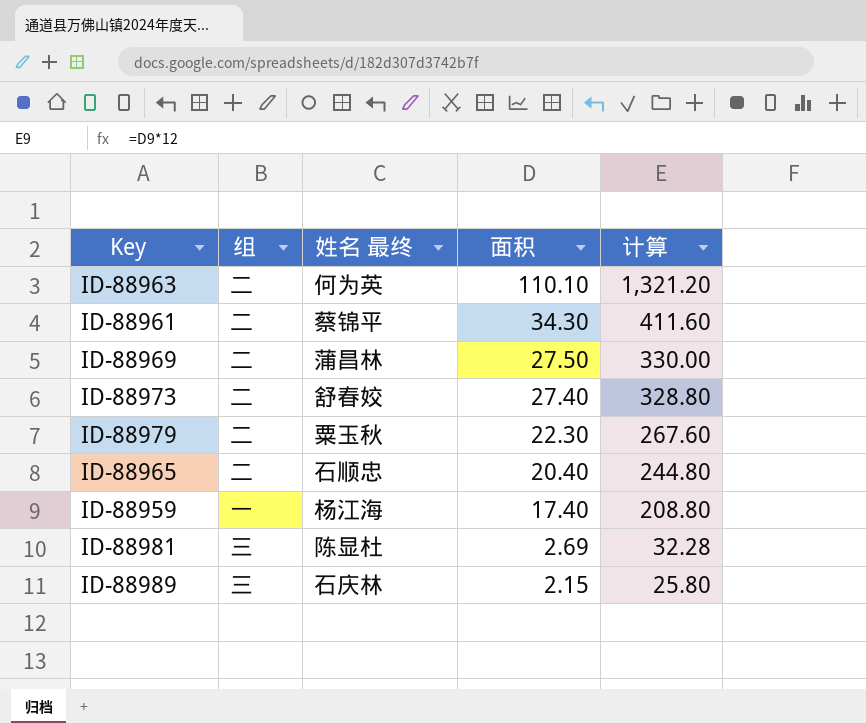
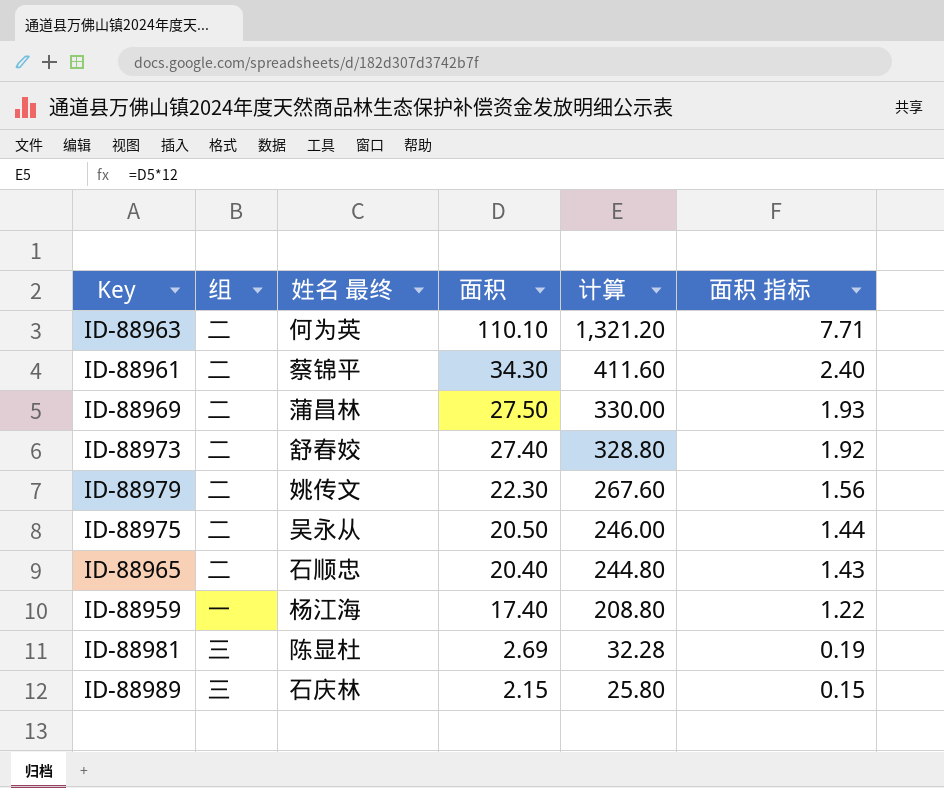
column 面积 指标 | formula: none -> [面积] * 0.07
ID-88979 | 姓名 最终: 粟玉秋 -> 姚传文
row ID-88975: none -> 二 | 吴永从 | 20.50 | 246.00 | 1.44

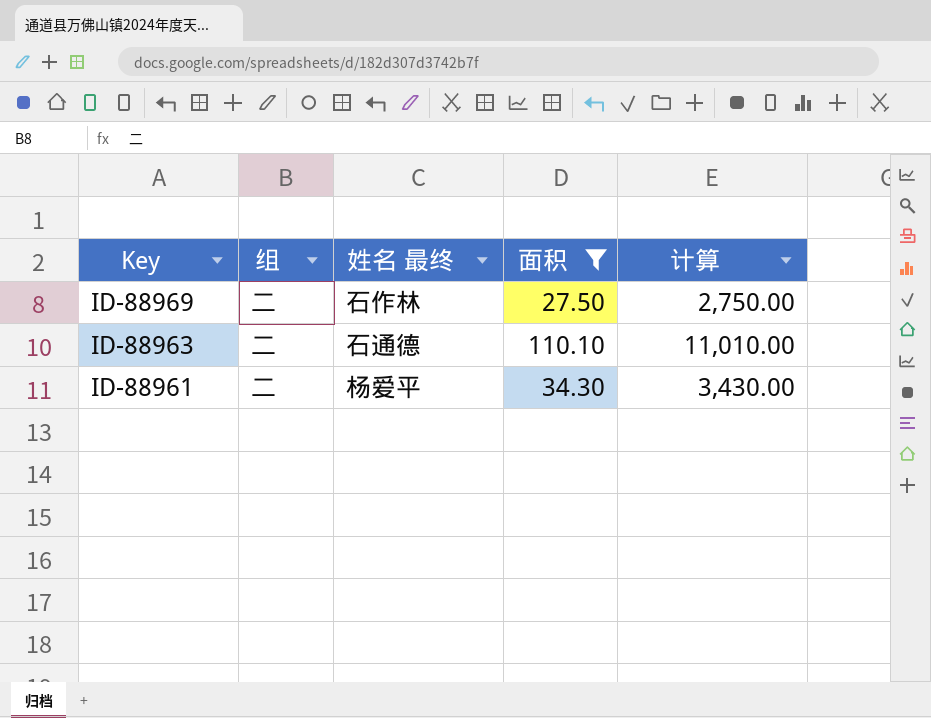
filter: none -> 面积 >= 27.50
row order: 面积 descending -> Key descending
column 面积 指标 | formula: [面积] * 0.07 -> none
column 计算 | formula: [面积] * 12 -> [面积] * 100
ID-88969 | 姓名 最终: 蒲昌林 -> 石作林
ID-88963 | 姓名 最终: 何为英 -> 石通德
ID-88961 | 姓名 最终: 蔡锦平 -> 杨爱平

